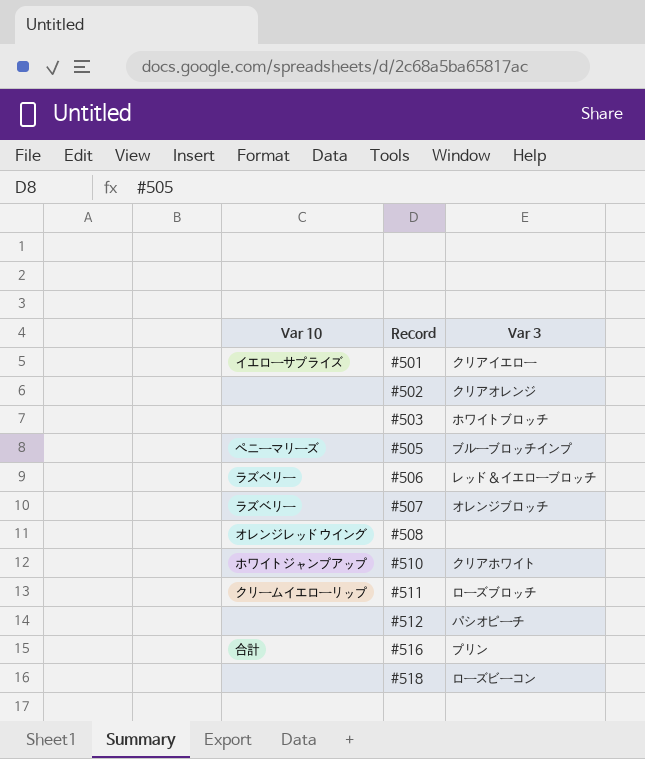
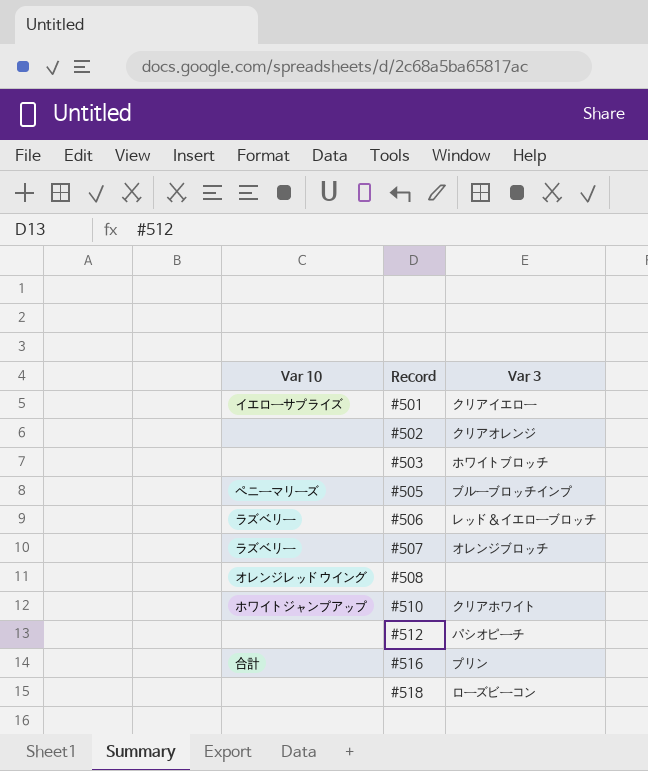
row #511: クリームイエローリップ | ローズブロッチ -> none

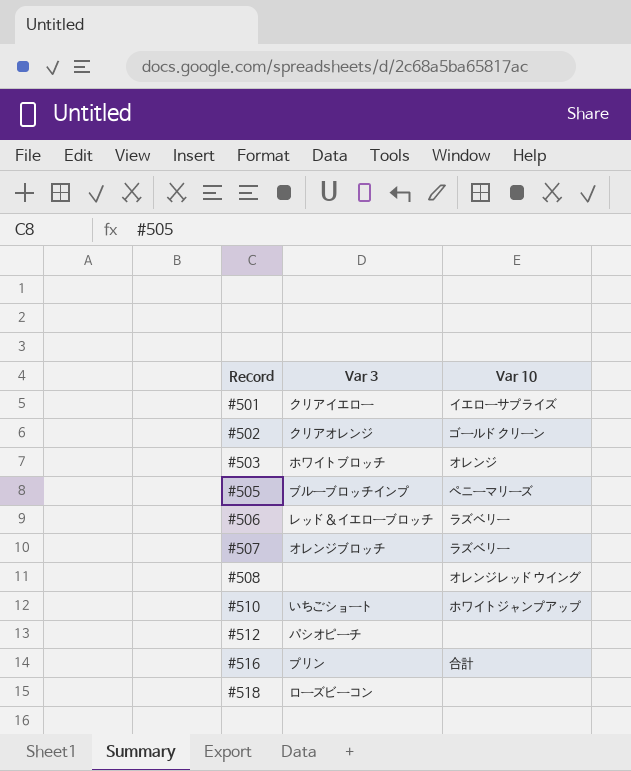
column Var 10 | position: 1 -> 3
#502 | Var 10: none -> ゴールドクリーン
#503 | Var 10: none -> オレンジ
#510 | Var 3: クリアホワイト -> いちごショート

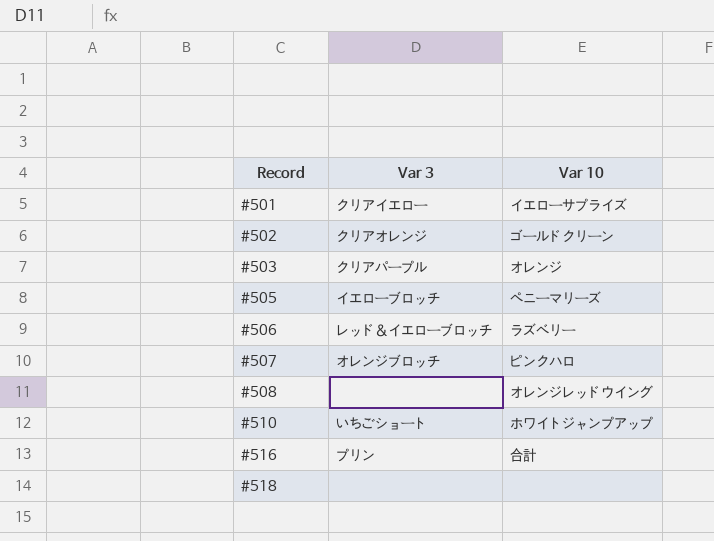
row #512: パシオピーチ | none -> none
#503 | Var 3: ホワイトブロッチ -> クリアパープル
#505 | Var 3: ブルーブロッチインプ -> イエローブロッチ
#507 | Var 10: ラズベリー -> ピンクハロ
#518 | Var 3: ローズビーコン -> none

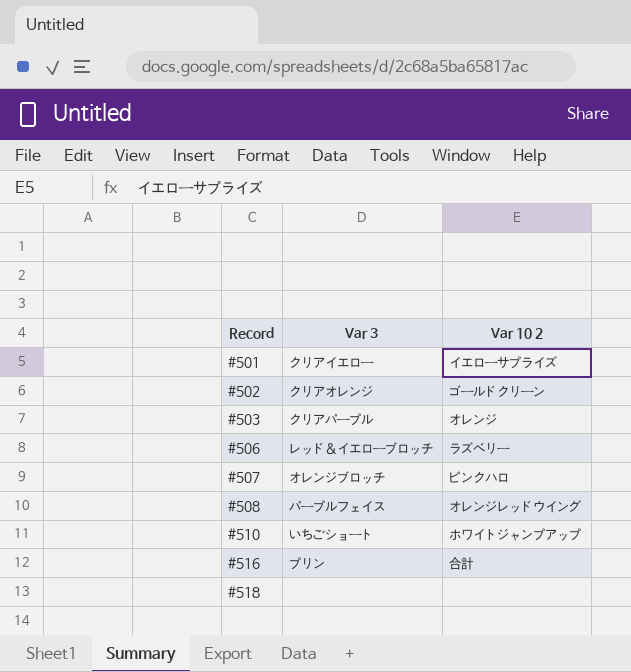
column name: Var 10 -> Var 10 2
row #505: イエローブロッチ | ペニーマリーズ -> none
#508 | Var 3: none -> パープルフェイス

